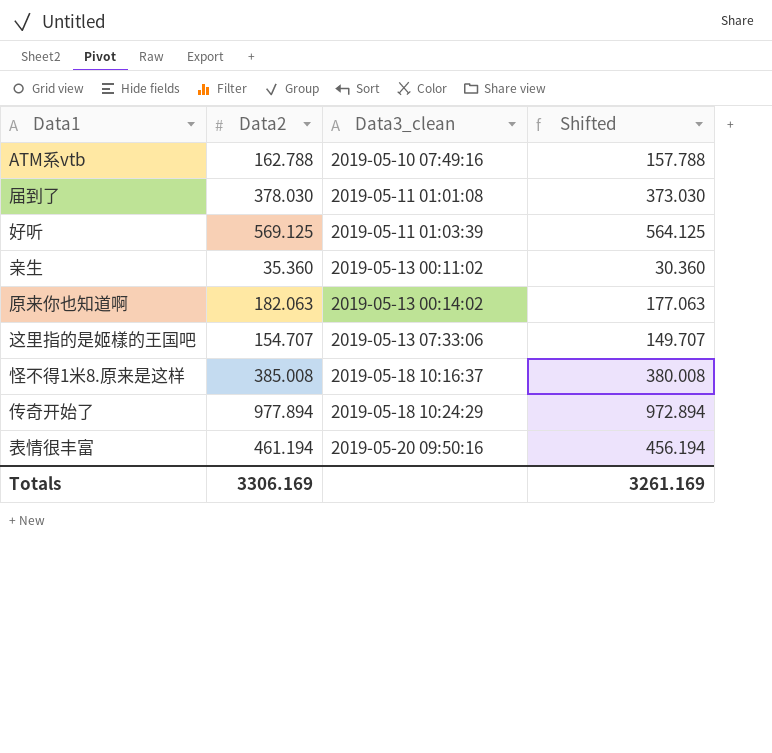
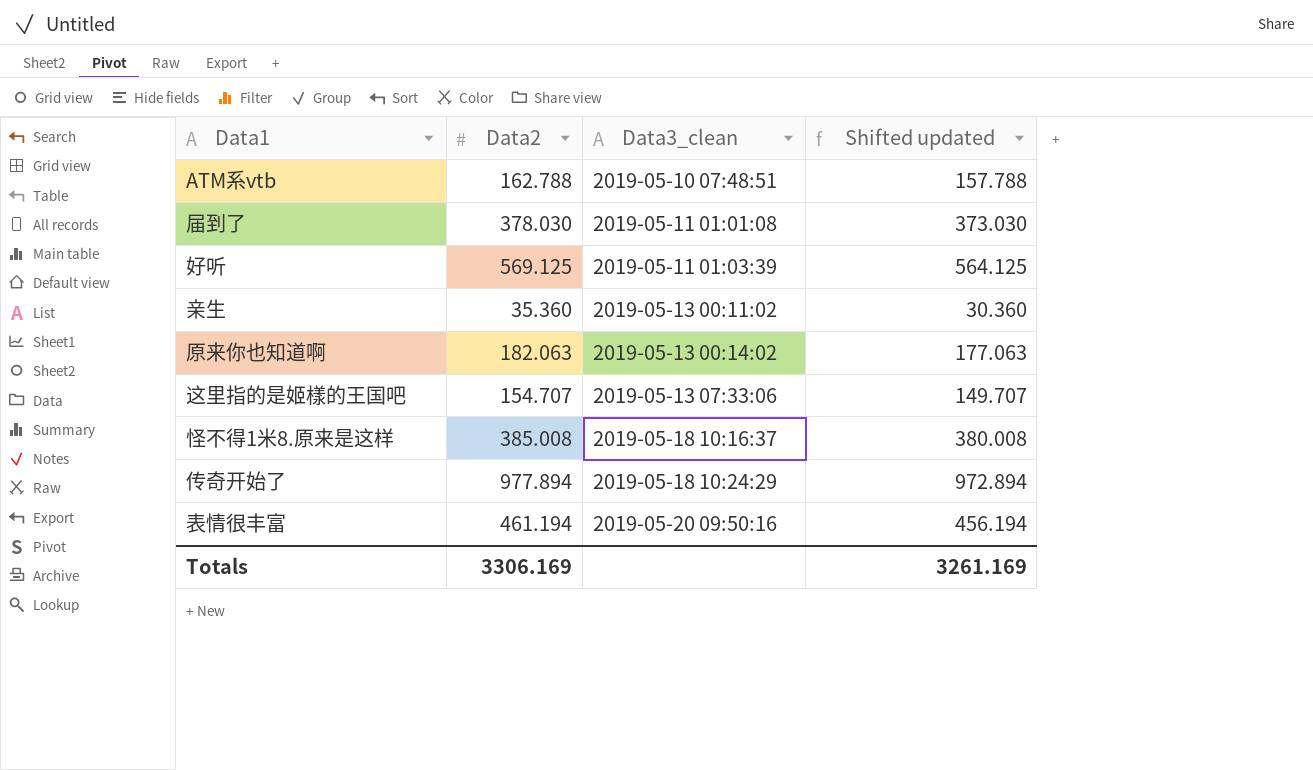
column name: Shifted -> Shifted updated
ATM系vtb | Data3_clean: 2019-05-10 07:49:16 -> 2019-05-10 07:48:51

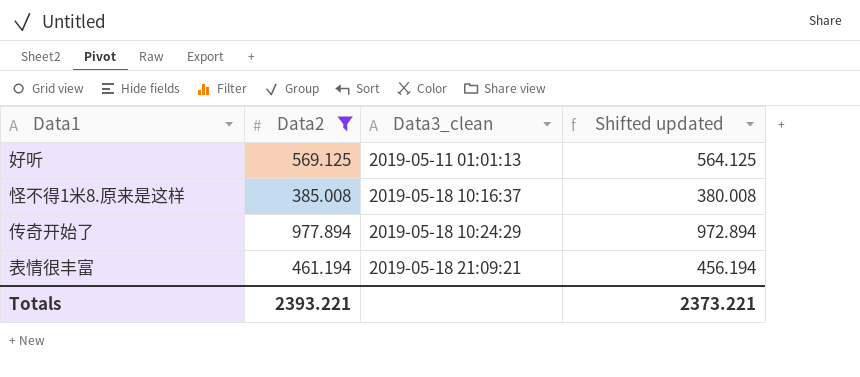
filter: none -> Data2 >= 385.008
好听 | Data3_clean: 2019-05-11 01:03:39 -> 2019-05-11 01:01:13
表情很丰富 | Data3_clean: 2019-05-20 09:50:16 -> 2019-05-18 21:09:21
Totals | Data2: 3306.169 -> 2393.221
Totals | Shifted updated: 3261.169 -> 2373.221

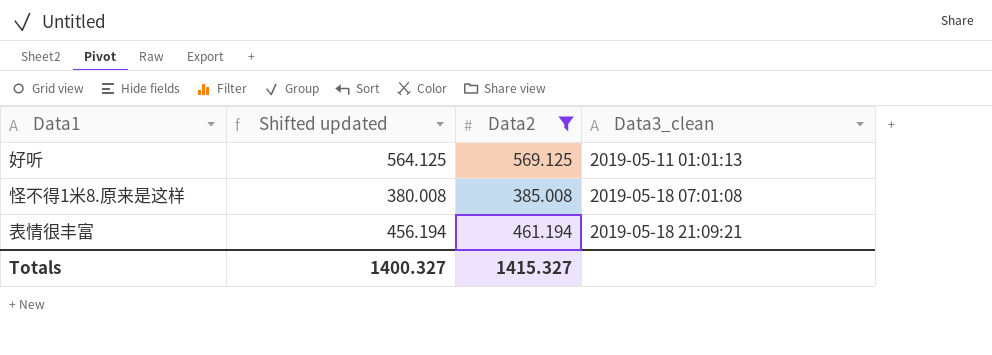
column Shifted updated | position: 4 -> 2
row 传奇开始了: 977.894 | 2019-05-18 10:24:29 | 972.894 -> none
怪不得1米8.原来是这样 | Data3_clean: 2019-05-18 10:16:37 -> 2019-05-18 07:01:08
Totals | Shifted updated: 2373.221 -> 1400.327
Totals | Data2: 2393.221 -> 1415.327

